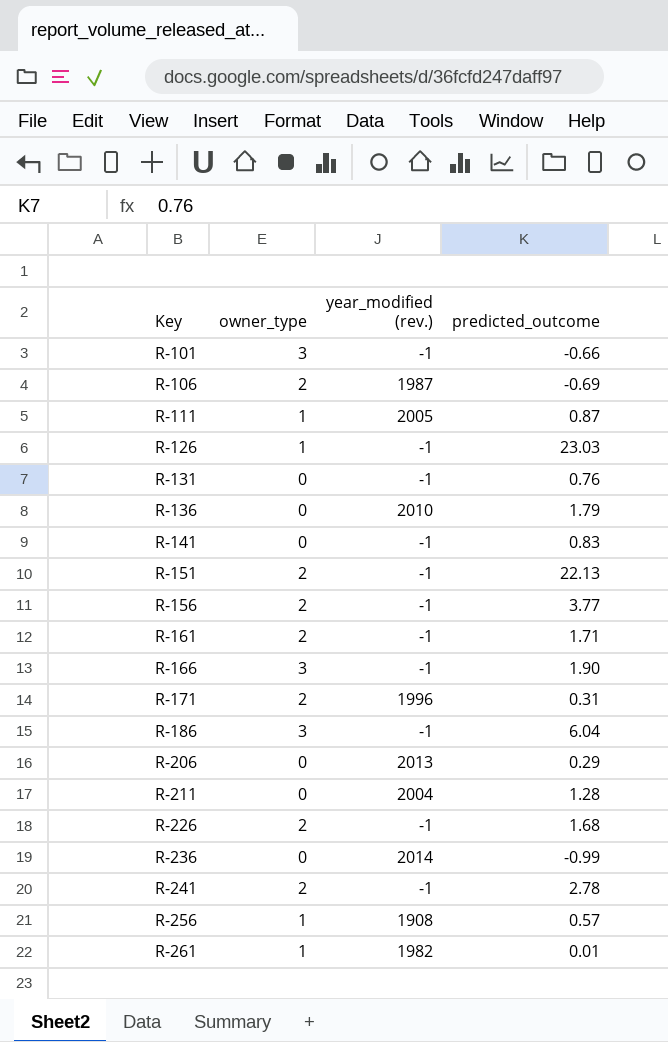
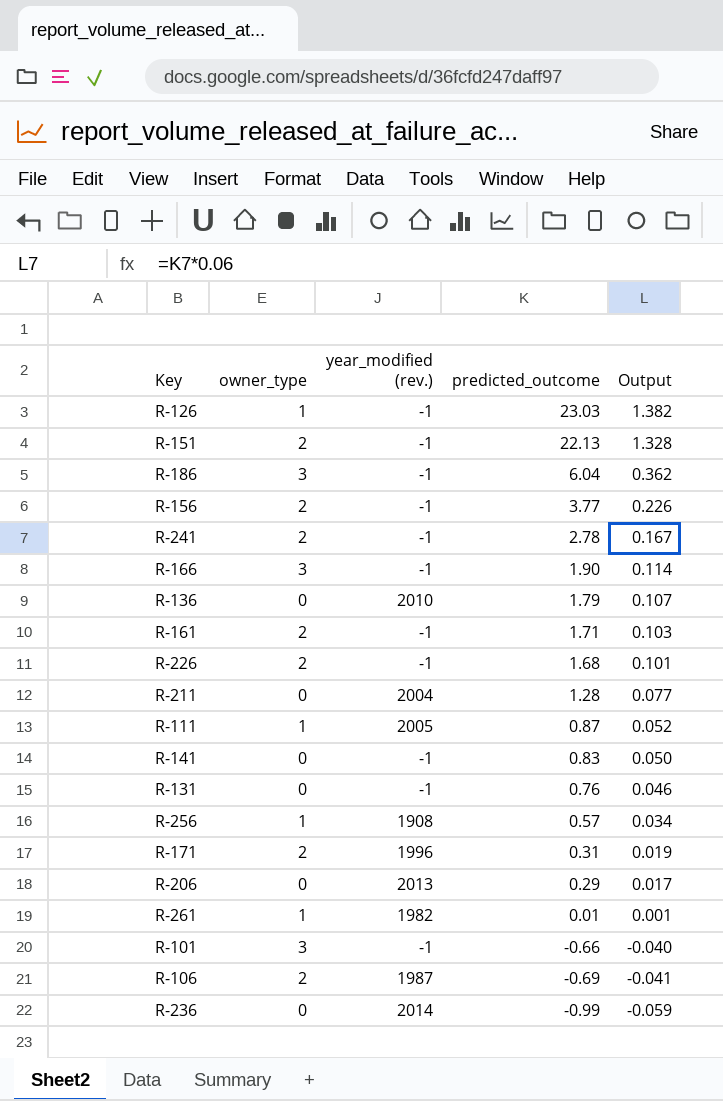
row order: Key ascending -> predicted_outcome descending
column Output | formula: none -> [predicted_outcome] * 0.06

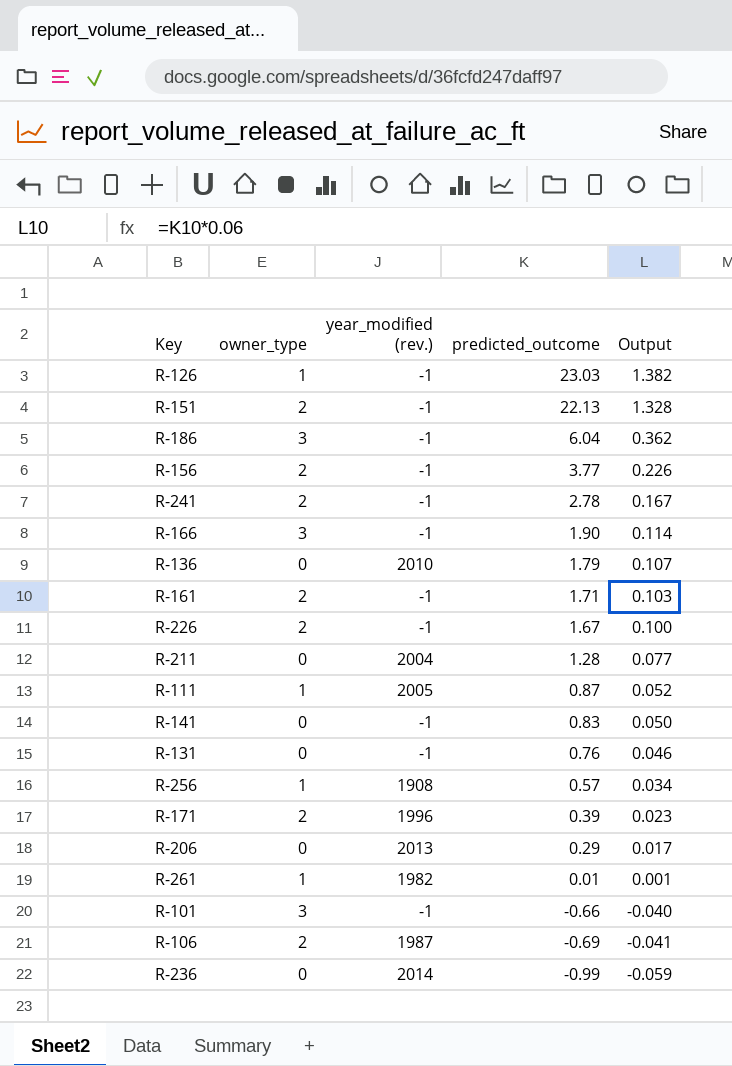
R-226 | predicted_outcome: 1.68 -> 1.67
R-226 | Output: 0.101 -> 0.100
R-171 | predicted_outcome: 0.31 -> 0.39
R-171 | Output: 0.019 -> 0.023

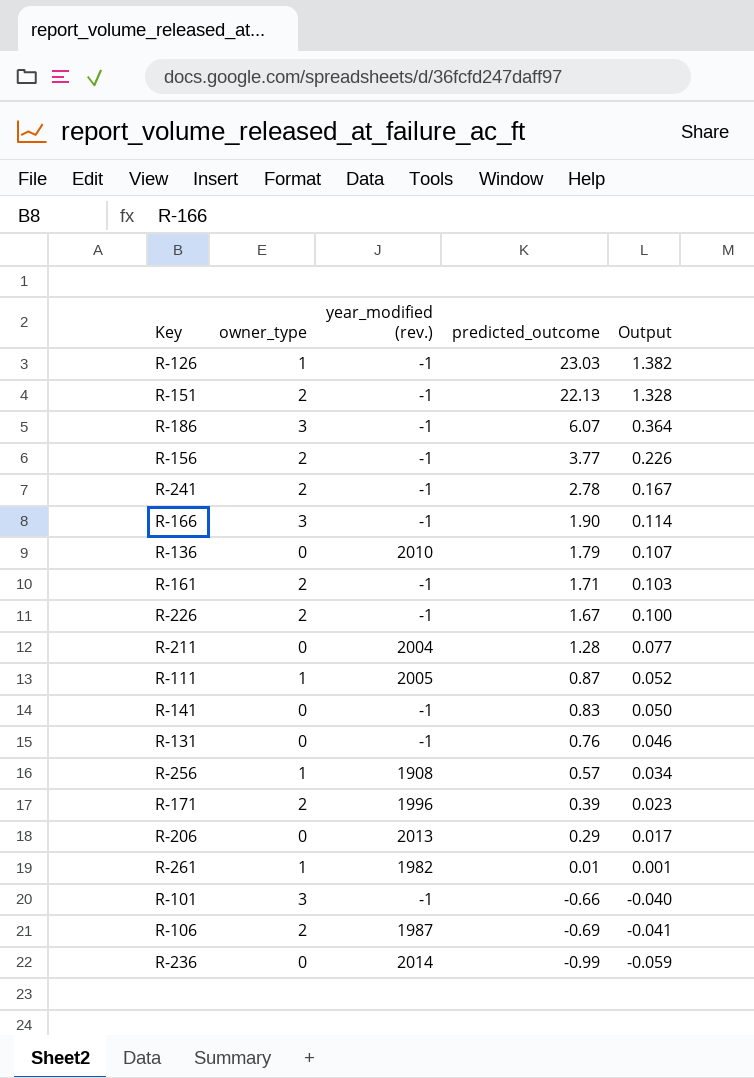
R-186 | predicted_outcome: 6.04 -> 6.07
R-186 | Output: 0.362 -> 0.364

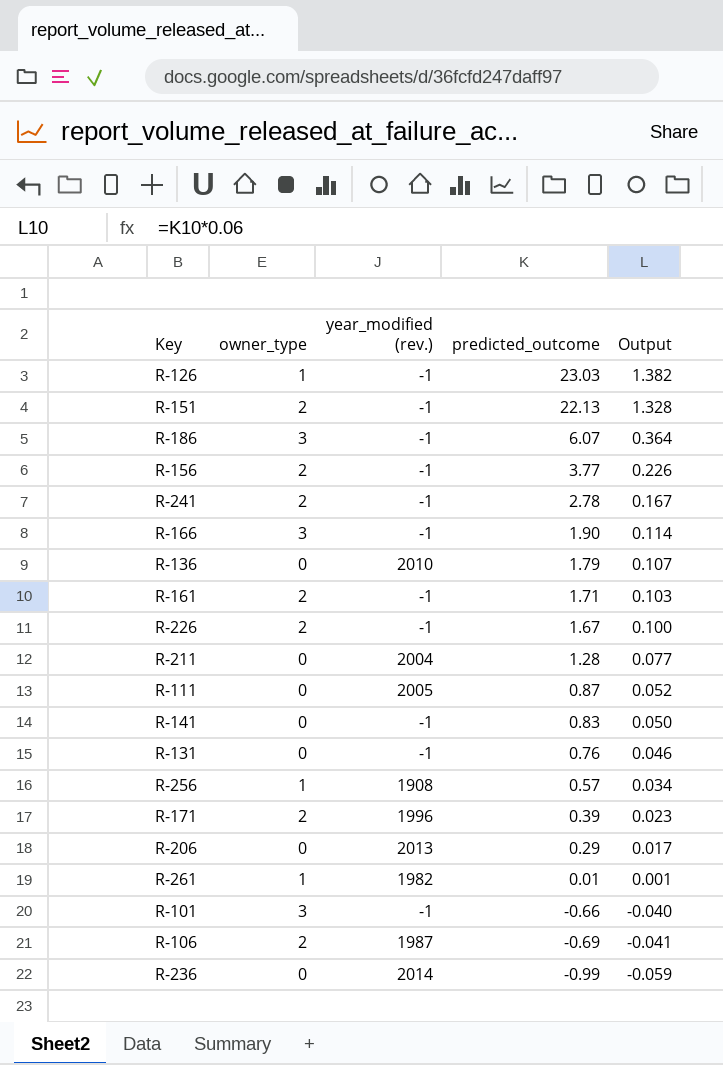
R-111 | owner_type: 1 -> 0

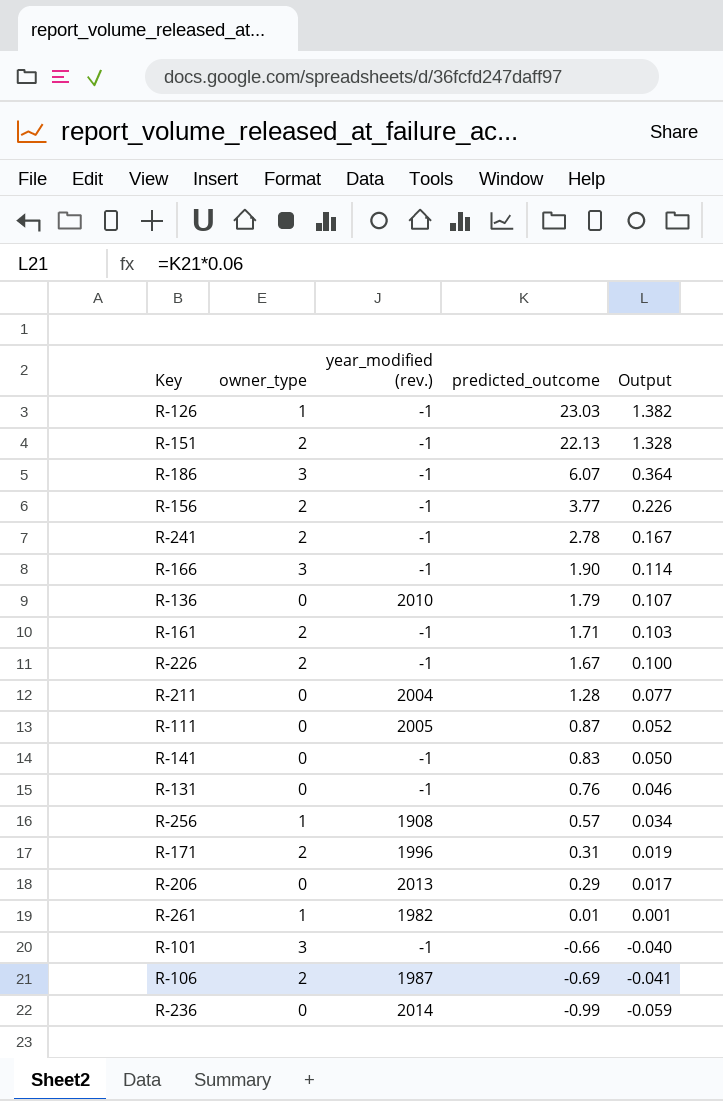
R-171 | predicted_outcome: 0.39 -> 0.31
R-171 | Output: 0.023 -> 0.019

